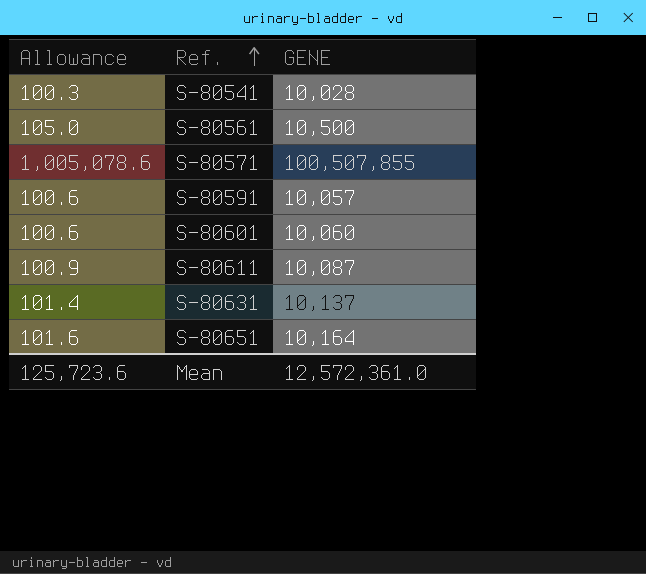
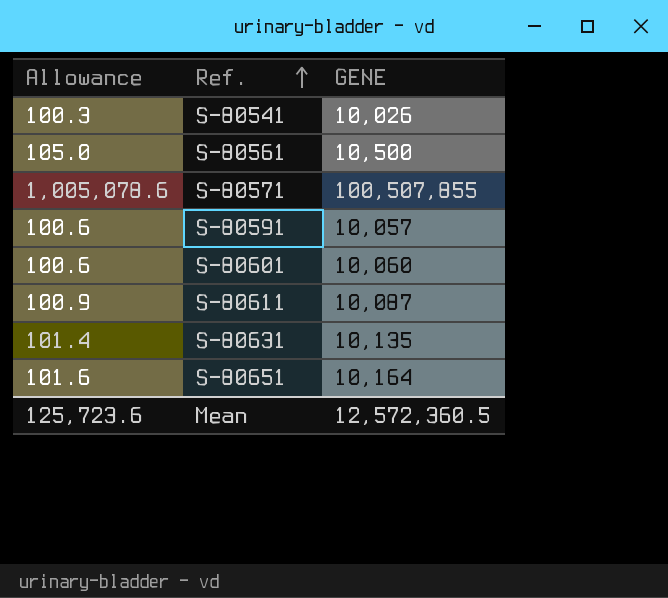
S-80541 | GENE: 10,028 -> 10,026
S-80631 | GENE: 10,137 -> 10,135
Mean | GENE: 12,572,361.0 -> 12,572,360.5

